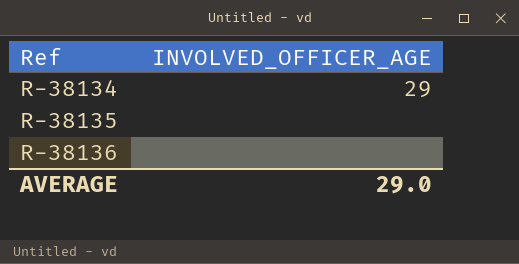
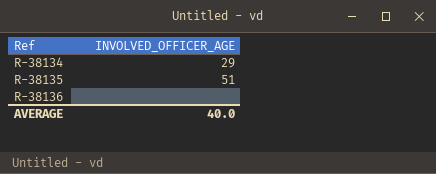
R-38135 | INVOLVED_OFFICER_AGE: none -> 51
AVERAGE | INVOLVED_OFFICER_AGE: 29.0 -> 40.0

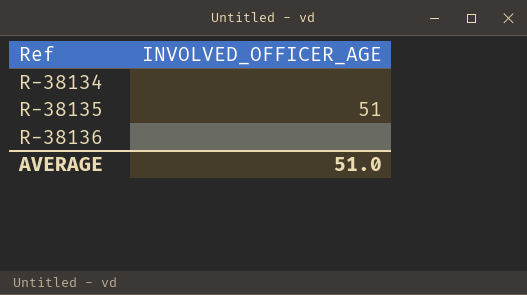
R-38134 | INVOLVED_OFFICER_AGE: 29 -> none
AVERAGE | INVOLVED_OFFICER_AGE: 40.0 -> 51.0

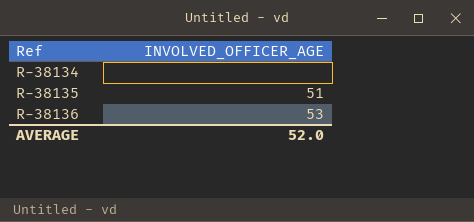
R-38136 | INVOLVED_OFFICER_AGE: none -> 53
AVERAGE | INVOLVED_OFFICER_AGE: 51.0 -> 52.0

